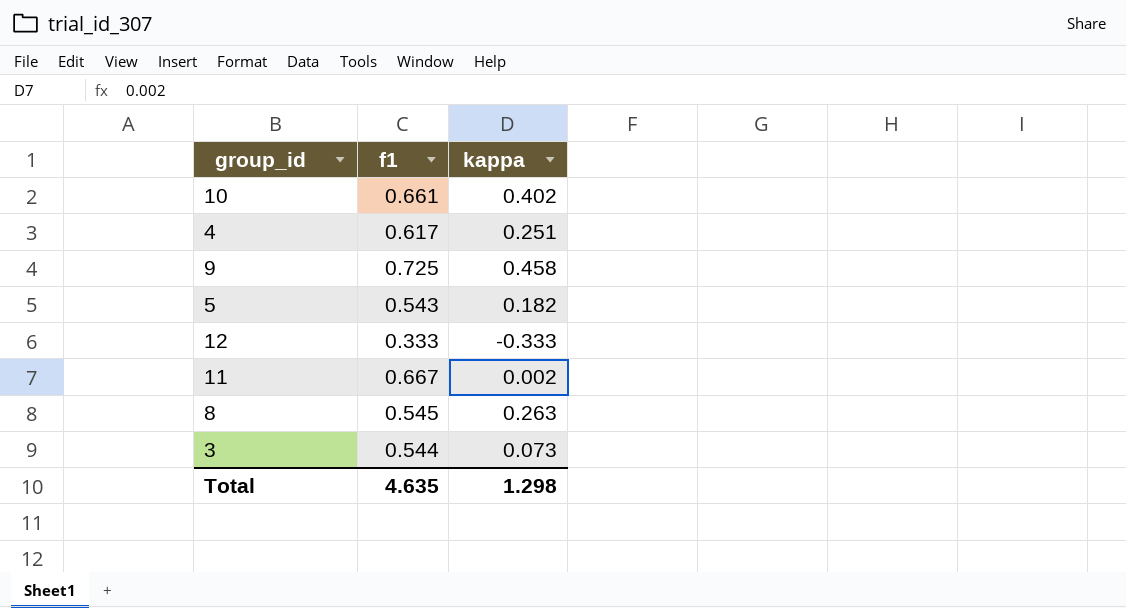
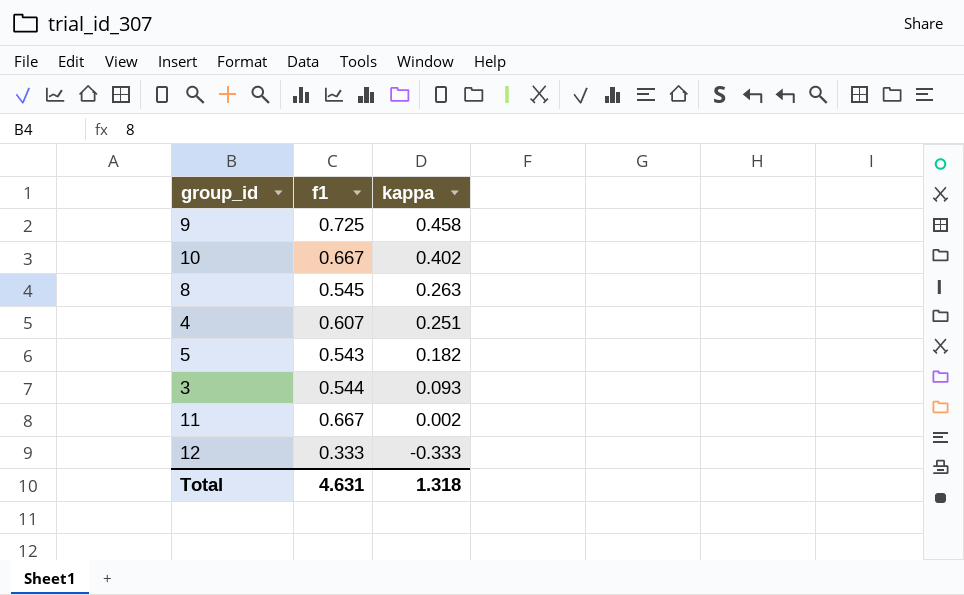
row order: none -> kappa descending
10 | f1: 0.661 -> 0.667
4 | f1: 0.617 -> 0.607
3 | kappa: 0.073 -> 0.093
Total | f1: 4.635 -> 4.631
Total | kappa: 1.298 -> 1.318

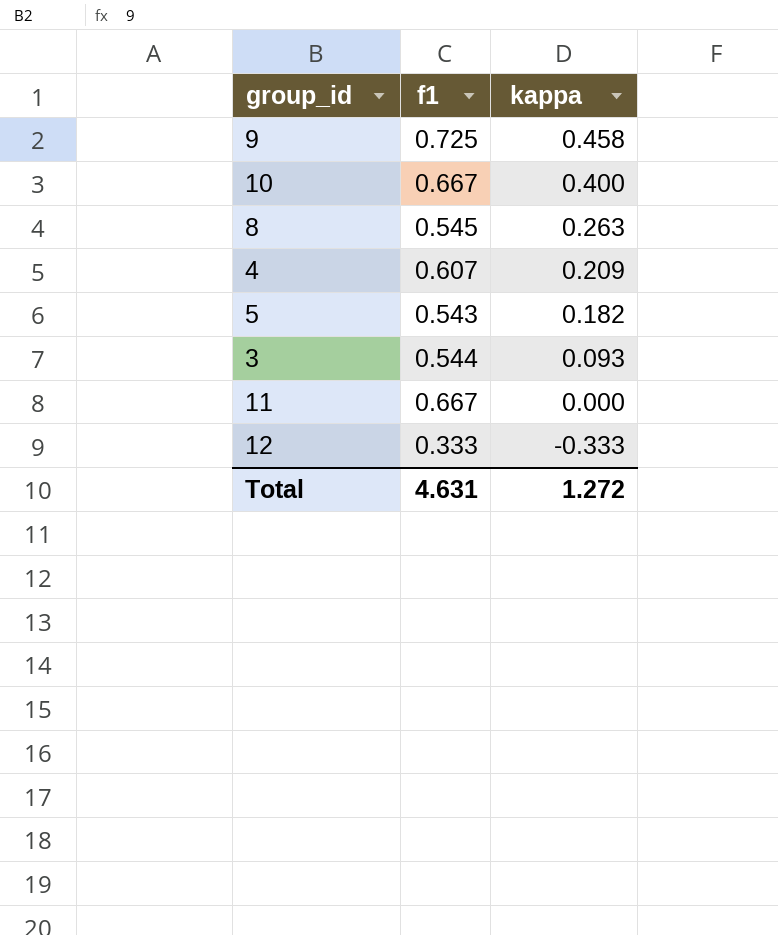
10 | kappa: 0.402 -> 0.400
4 | kappa: 0.251 -> 0.209
11 | kappa: 0.002 -> 0.000
Total | kappa: 1.318 -> 1.272

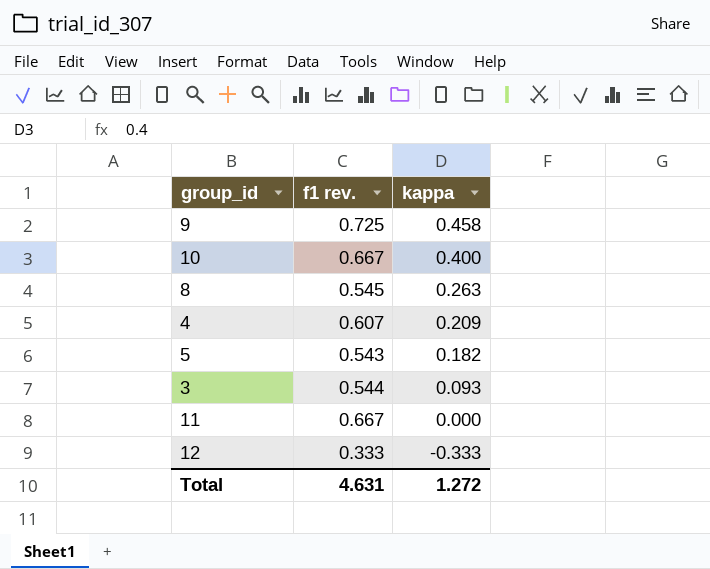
column name: f1 -> f1 rev.

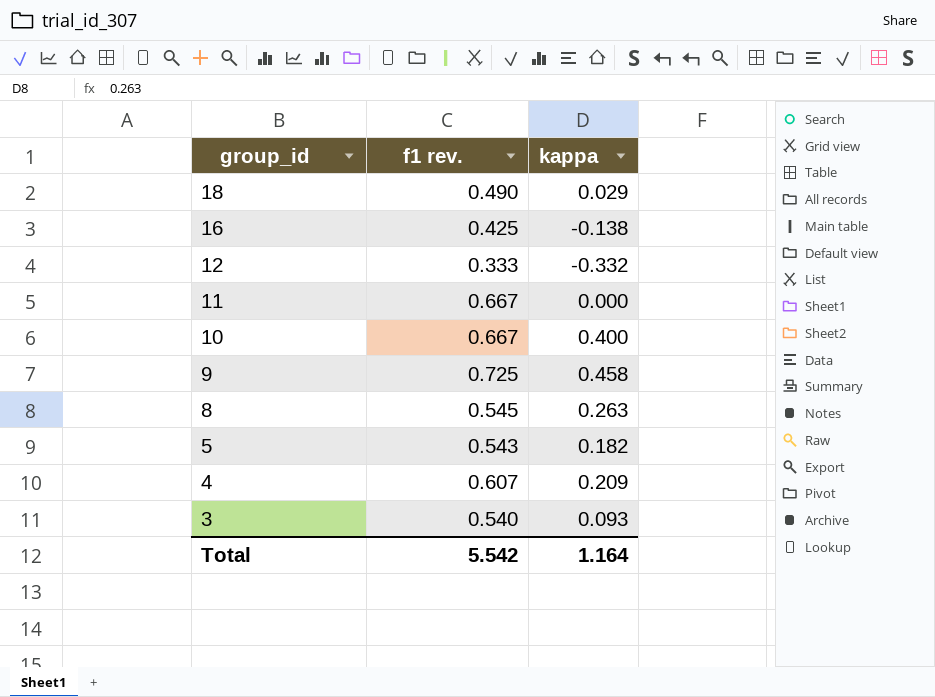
row order: kappa descending -> group_id descending
row 18: none -> 0.490 | 0.029
row 16: none -> 0.425 | -0.138
12 | kappa: -0.333 -> -0.332
3 | f1 rev.: 0.544 -> 0.540
Total | f1 rev.: 4.631 -> 5.542
Total | kappa: 1.272 -> 1.164

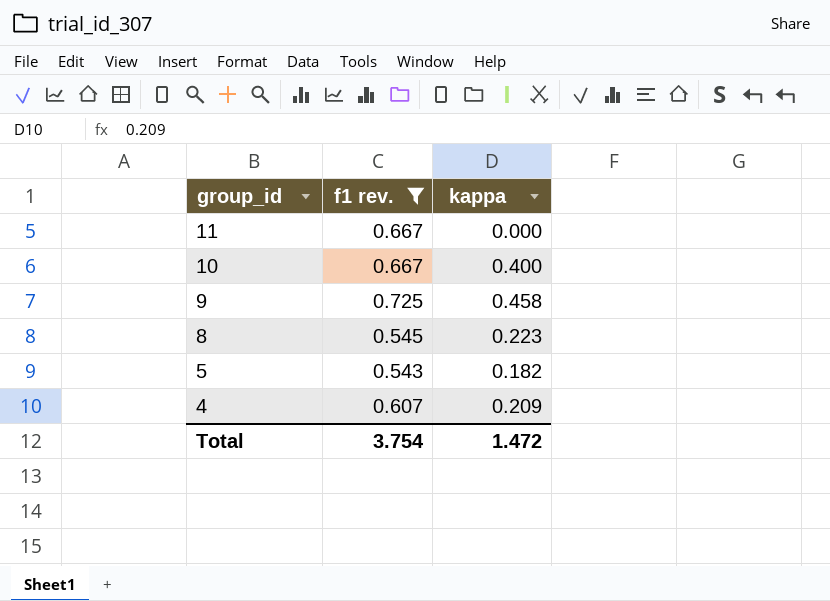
filter: none -> f1 rev. >= 0.543
8 | kappa: 0.263 -> 0.223
Total | f1 rev.: 5.542 -> 3.754
Total | kappa: 1.164 -> 1.472

